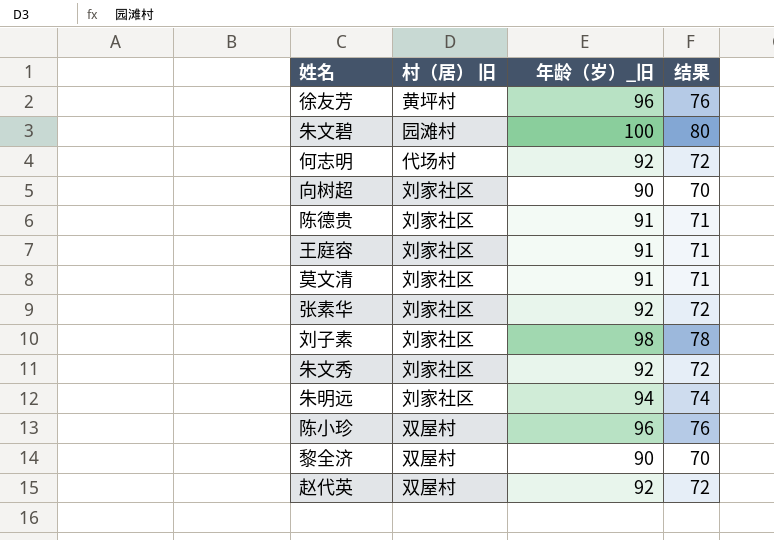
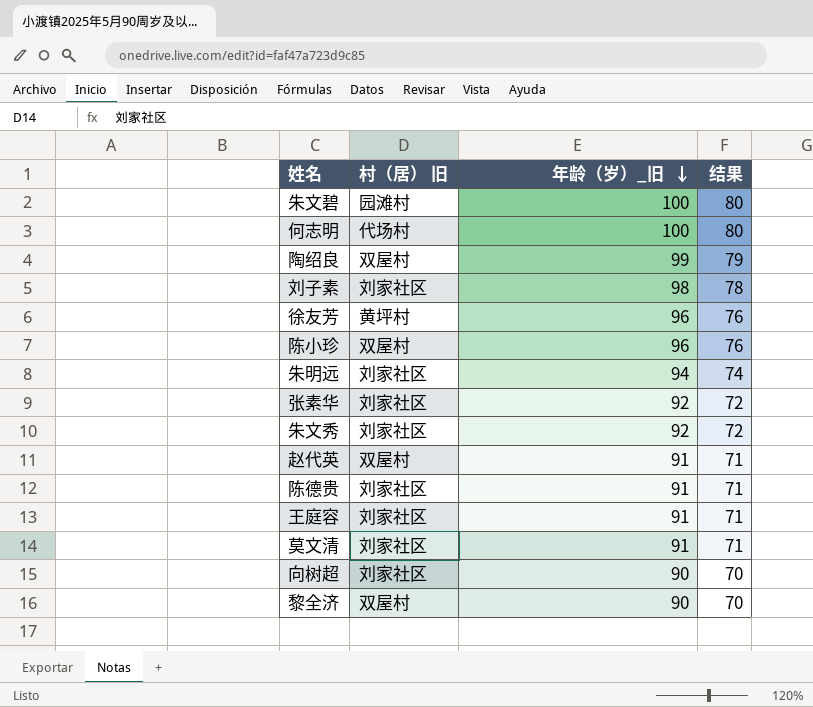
row order: none -> 年龄（岁）_旧 descending
何志明 | 年龄（岁）_旧: 92 -> 100
何志明 | 结果: 72 -> 80
row 陶绍良: none -> 双屋村 | 99 | 79
赵代英 | 年龄（岁）_旧: 92 -> 91
赵代英 | 结果: 72 -> 71

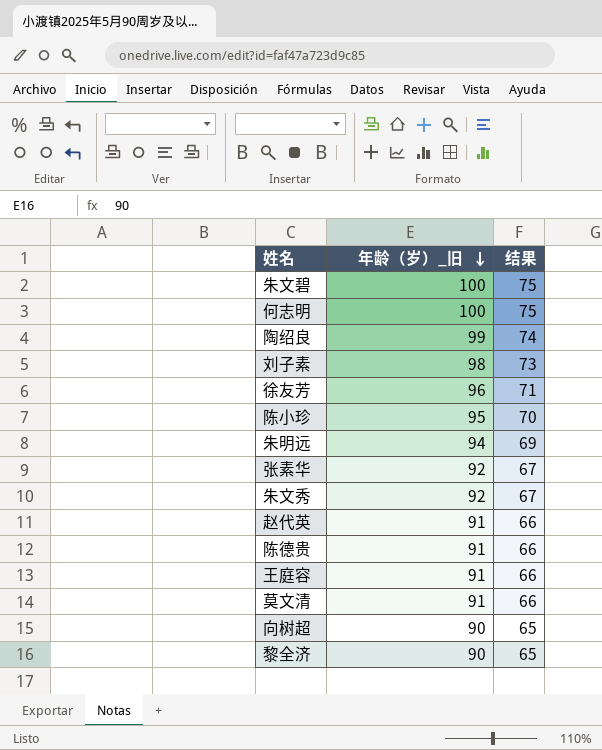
column 村（居） 旧 | position: 2 -> none
column 结果 | formula: [年龄（岁）_旧] - 20 -> [年龄（岁）_旧] - 25
陈小珍 | 年龄（岁）_旧: 96 -> 95

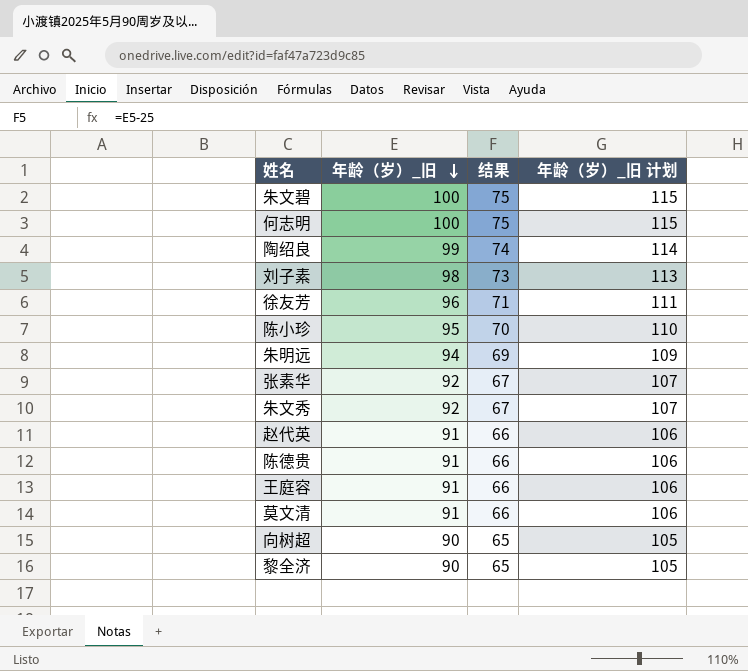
column 年龄（岁）_旧 计划 | formula: none -> [年龄（岁）_旧] + 15

